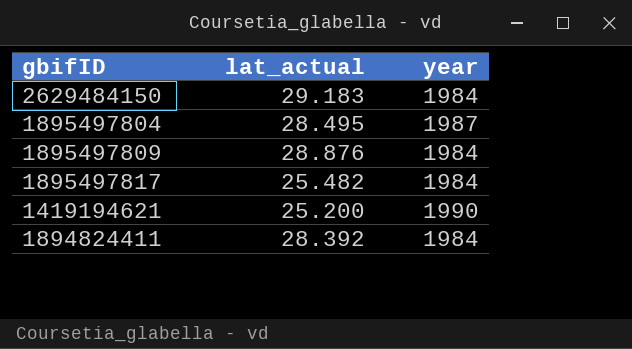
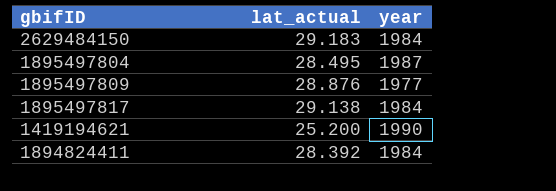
1895497809 | year: 1984 -> 1977
1895497817 | lat_actual: 25.482 -> 29.138

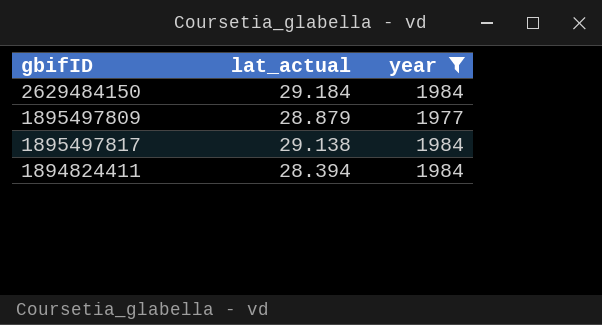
filter: none -> year <= 1984
2629484150 | lat_actual: 29.183 -> 29.184
1895497809 | lat_actual: 28.876 -> 28.879
1894824411 | lat_actual: 28.392 -> 28.394

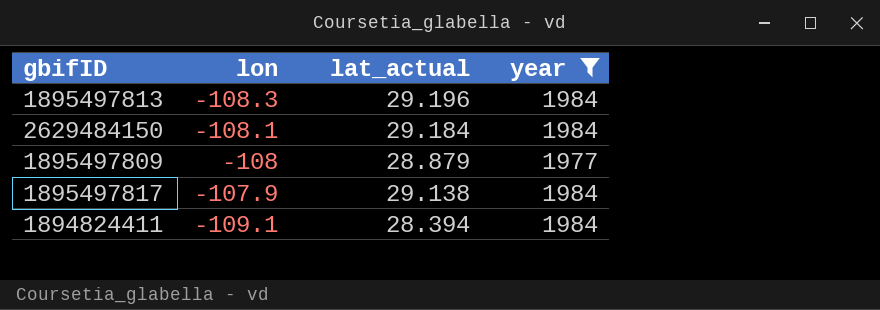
column lon | position: none -> 2
row 1895497813: none -> -108.3 | 29.196 | 1984

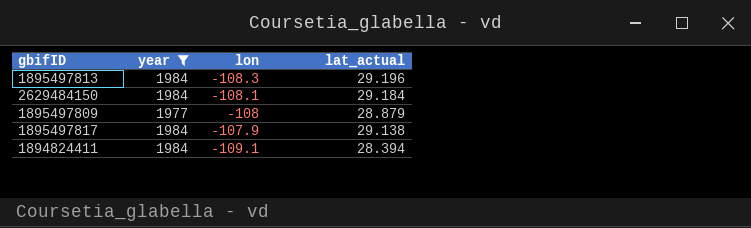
column year | position: 4 -> 2

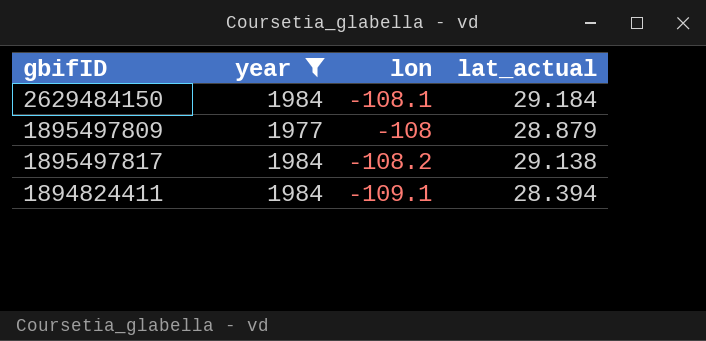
row 1895497813: 1984 | -108.3 | 29.196 -> none
1895497817 | lon: -107.9 -> -108.2

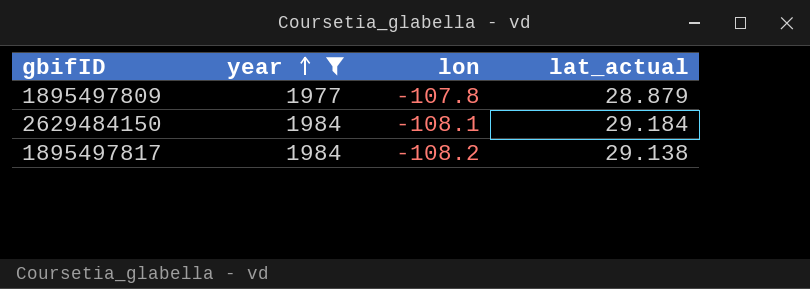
row order: none -> year ascending
row 1894824411: 1984 | -109.1 | 28.394 -> none
1895497809 | lon: -108 -> -107.8

